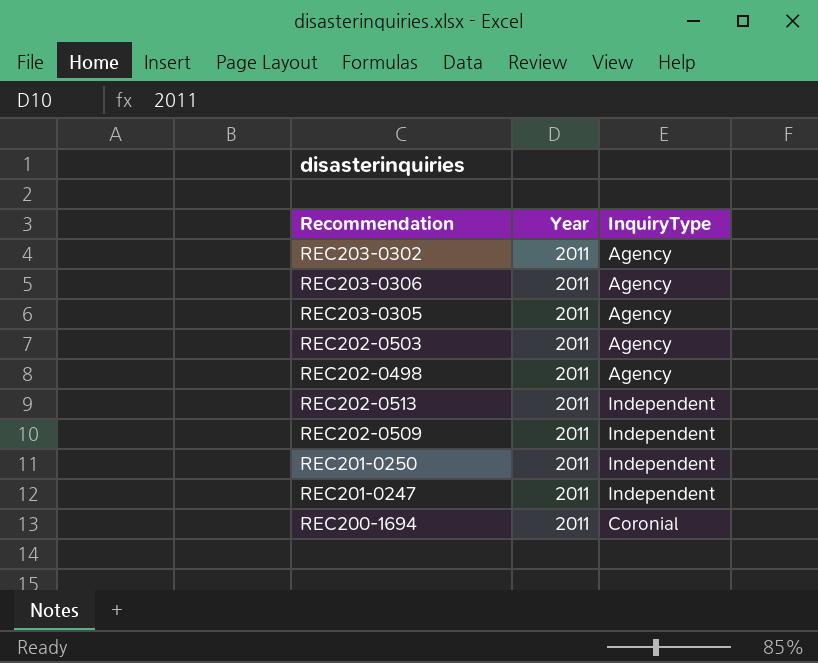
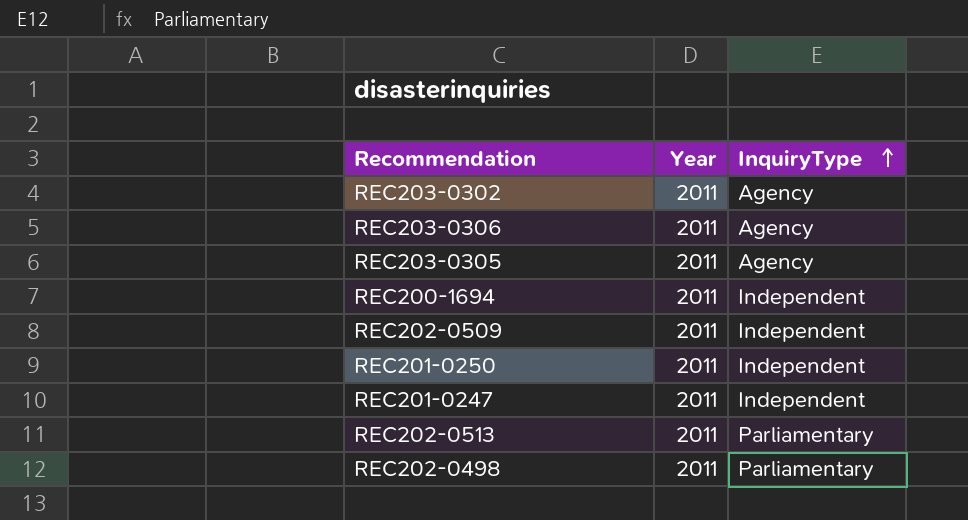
row order: none -> InquiryType ascending
row REC202-0503: 2011 | Agency -> none
REC200-1694 | InquiryType: Coronial -> Independent
REC202-0513 | InquiryType: Independent -> Parliamentary
REC202-0498 | InquiryType: Agency -> Parliamentary

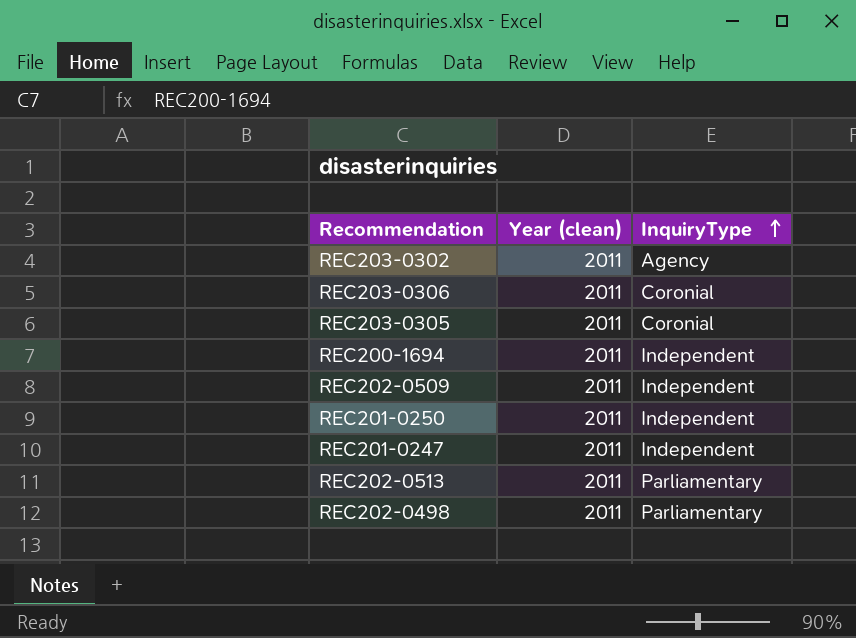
column name: Year -> Year (clean)
REC203-0306 | InquiryType: Agency -> Coronial
REC203-0305 | InquiryType: Agency -> Coronial

